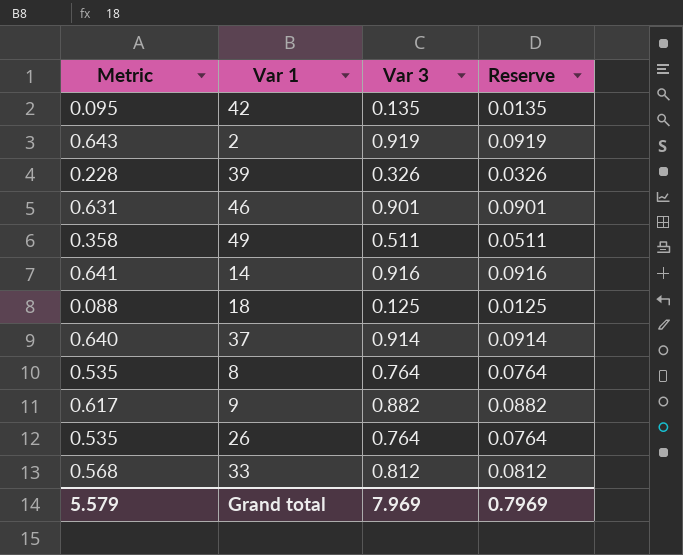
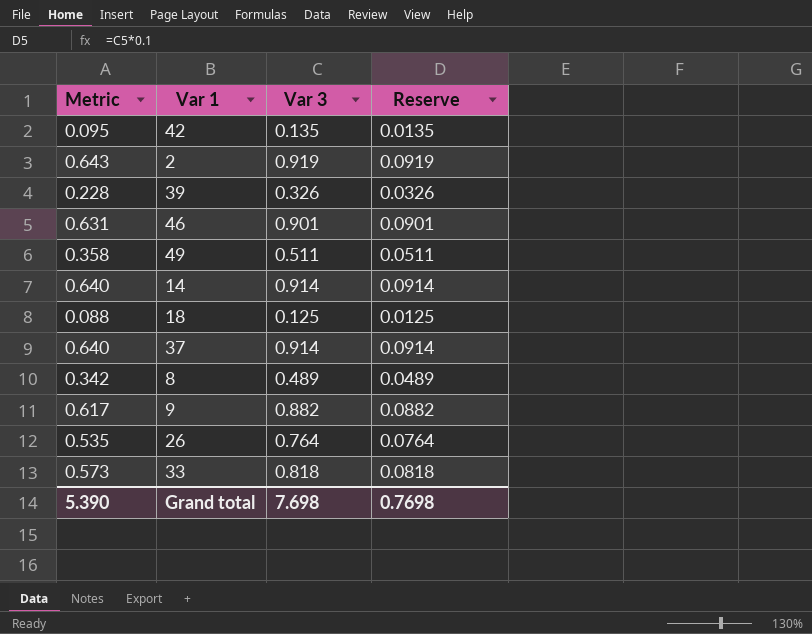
14 | Metric: 0.641 -> 0.640
14 | Var 3: 0.916 -> 0.914
14 | Reserve: 0.0916 -> 0.0914
8 | Metric: 0.535 -> 0.342
8 | Var 3: 0.764 -> 0.489
8 | Reserve: 0.0764 -> 0.0489
33 | Metric: 0.568 -> 0.573
33 | Var 3: 0.812 -> 0.818
33 | Reserve: 0.0812 -> 0.0818
Grand total | Metric: 5.579 -> 5.390
Grand total | Var 3: 7.969 -> 7.698
Grand total | Reserve: 0.7969 -> 0.7698

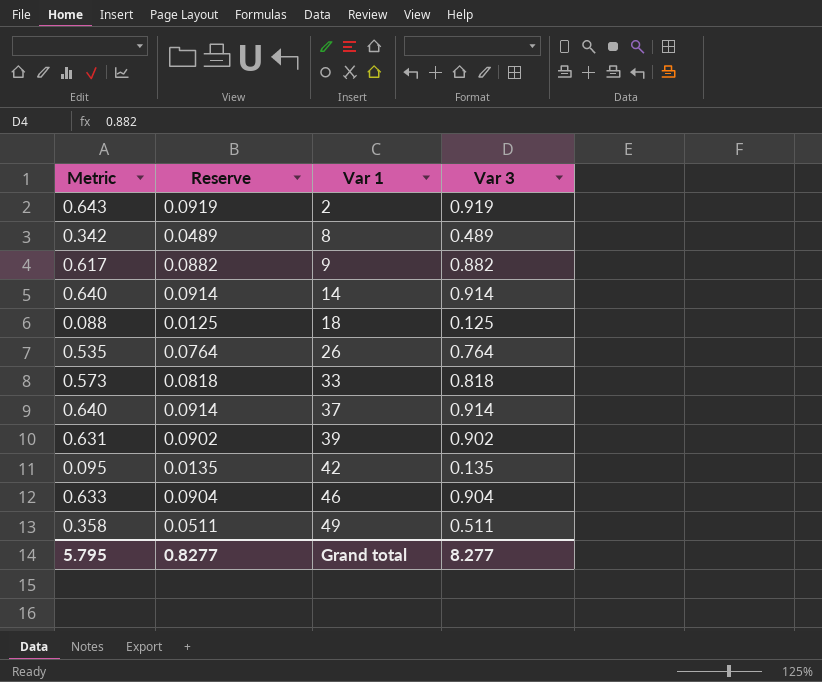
row order: none -> Var 1 ascending
column Reserve | position: 4 -> 2
39 | Metric: 0.228 -> 0.631
39 | Reserve: 0.0326 -> 0.0902
39 | Var 3: 0.326 -> 0.902
46 | Metric: 0.631 -> 0.633
46 | Reserve: 0.0901 -> 0.0904
46 | Var 3: 0.901 -> 0.904
Grand total | Metric: 5.390 -> 5.795
Grand total | Reserve: 0.7698 -> 0.8277
Grand total | Var 3: 7.698 -> 8.277

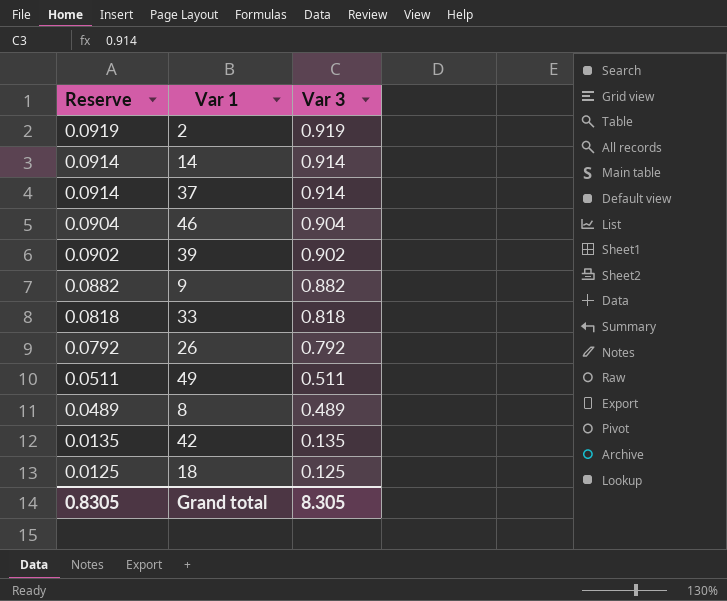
row order: Var 1 ascending -> Reserve descending
column Metric | formula: [Var 3] * 0.7 -> none
26 | Reserve: 0.0764 -> 0.0792
26 | Var 3: 0.764 -> 0.792
Grand total | Reserve: 0.8277 -> 0.8305
Grand total | Var 3: 8.277 -> 8.305

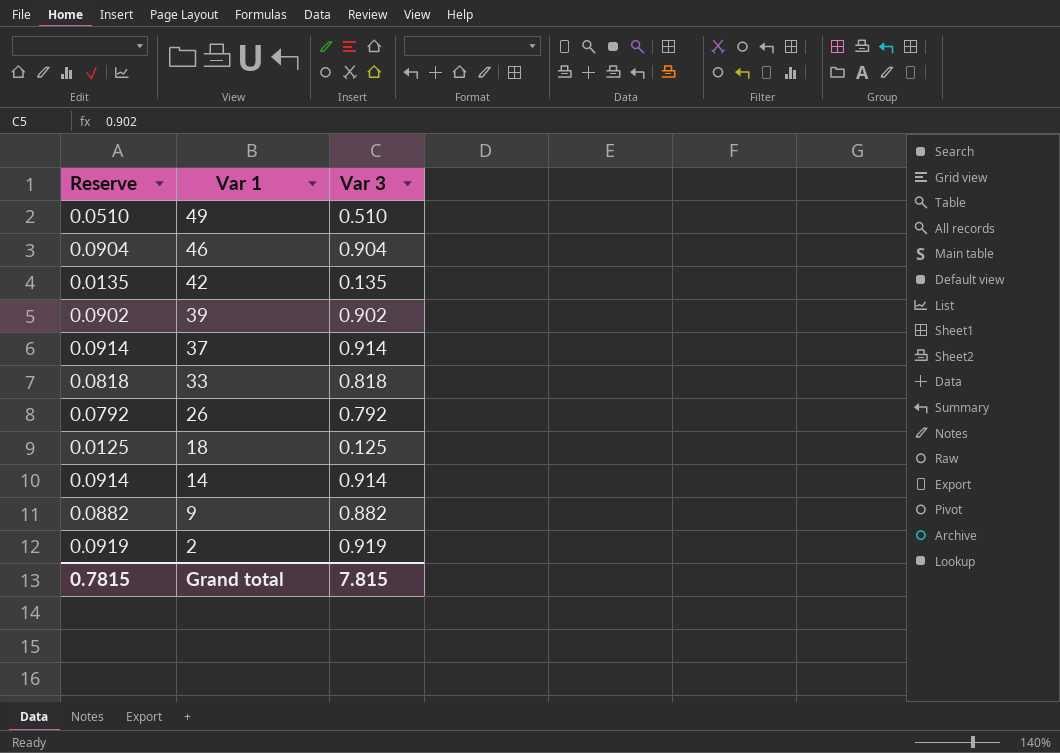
row order: Reserve descending -> Var 1 descending
row 8: 0.0489 | 0.489 -> none
49 | Reserve: 0.0511 -> 0.0510
49 | Var 3: 0.511 -> 0.510
Grand total | Reserve: 0.8305 -> 0.7815
Grand total | Var 3: 8.305 -> 7.815

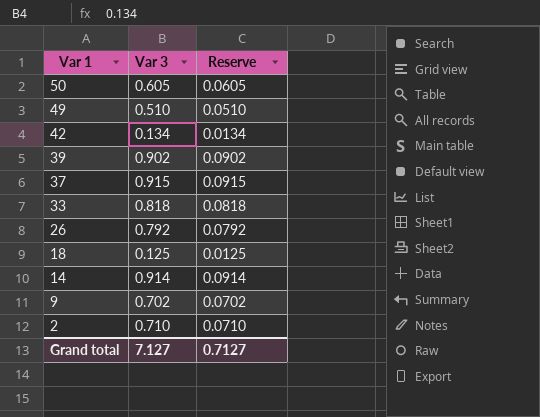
column Reserve | position: 1 -> 3
row 46: 0.0904 | 0.904 -> none
row 50: none -> 0.605 | 0.0605
42 | Var 3: 0.135 -> 0.134
42 | Reserve: 0.0135 -> 0.0134
37 | Var 3: 0.914 -> 0.915
37 | Reserve: 0.0914 -> 0.0915
9 | Var 3: 0.882 -> 0.702
9 | Reserve: 0.0882 -> 0.0702
2 | Var 3: 0.919 -> 0.710
2 | Reserve: 0.0919 -> 0.0710
Grand total | Var 3: 7.815 -> 7.127
Grand total | Reserve: 0.7815 -> 0.7127

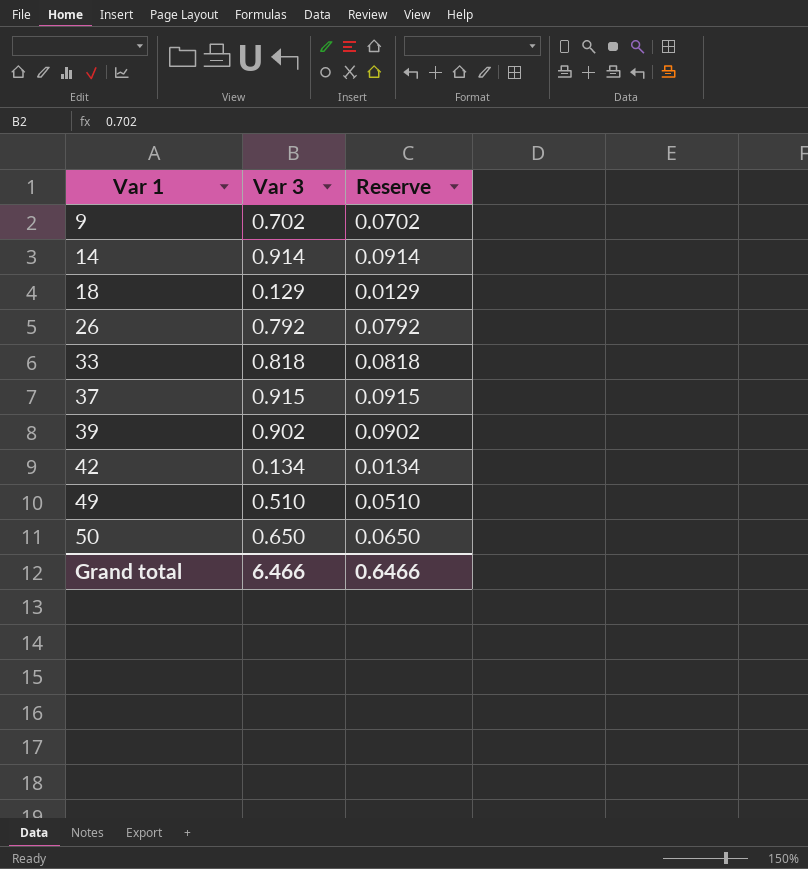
row order: Var 1 descending -> Var 1 ascending
row 2: 0.710 | 0.0710 -> none
18 | Var 3: 0.125 -> 0.129
18 | Reserve: 0.0125 -> 0.0129
50 | Var 3: 0.605 -> 0.650
50 | Reserve: 0.0605 -> 0.0650
Grand total | Var 3: 7.127 -> 6.466
Grand total | Reserve: 0.7127 -> 0.6466

